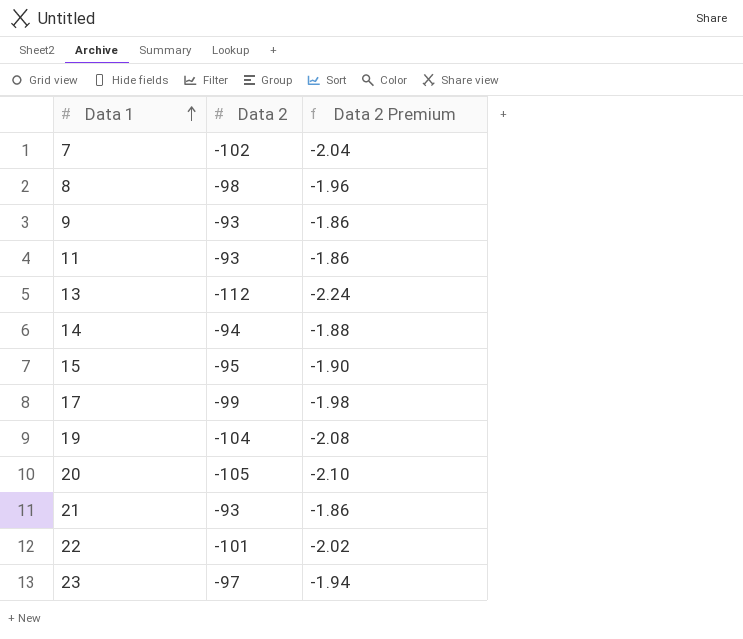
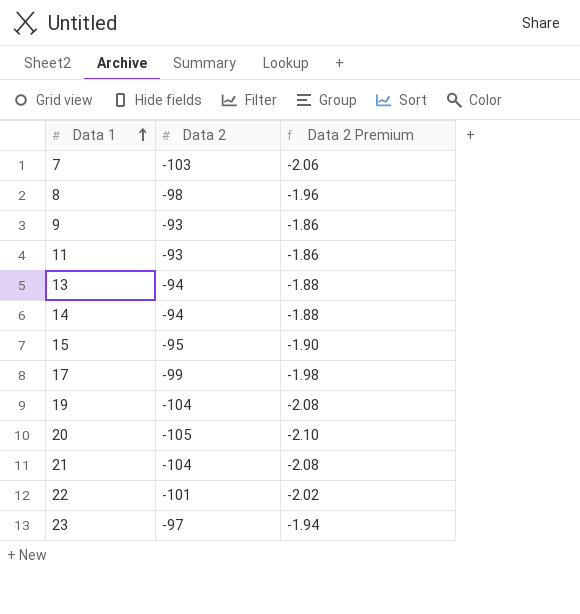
7 | Data 2: -102 -> -103
7 | Data 2 Premium: -2.04 -> -2.06
13 | Data 2: -112 -> -94
13 | Data 2 Premium: -2.24 -> -1.88
21 | Data 2: -93 -> -104
21 | Data 2 Premium: -1.86 -> -2.08

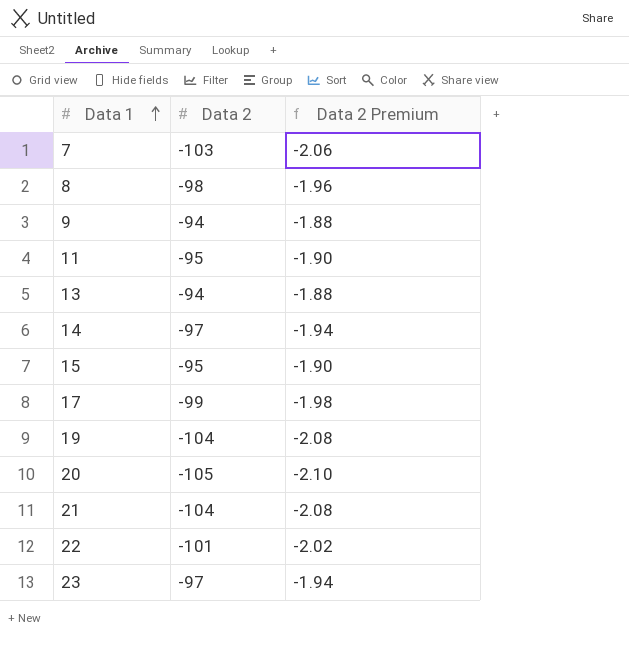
9 | Data 2: -93 -> -94
9 | Data 2 Premium: -1.86 -> -1.88
11 | Data 2: -93 -> -95
11 | Data 2 Premium: -1.86 -> -1.90
14 | Data 2: -94 -> -97
14 | Data 2 Premium: -1.88 -> -1.94

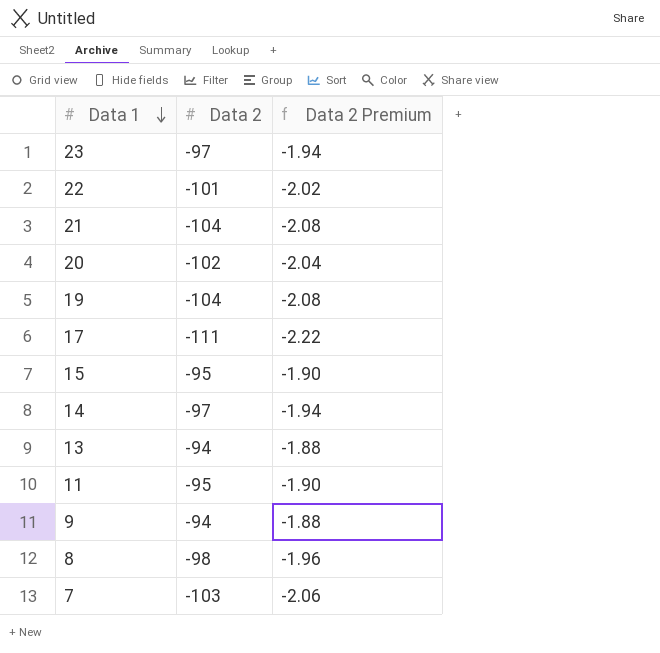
row order: Data 1 ascending -> Data 1 descending
20 | Data 2: -105 -> -102
20 | Data 2 Premium: -2.10 -> -2.04
17 | Data 2: -99 -> -111
17 | Data 2 Premium: -1.98 -> -2.22

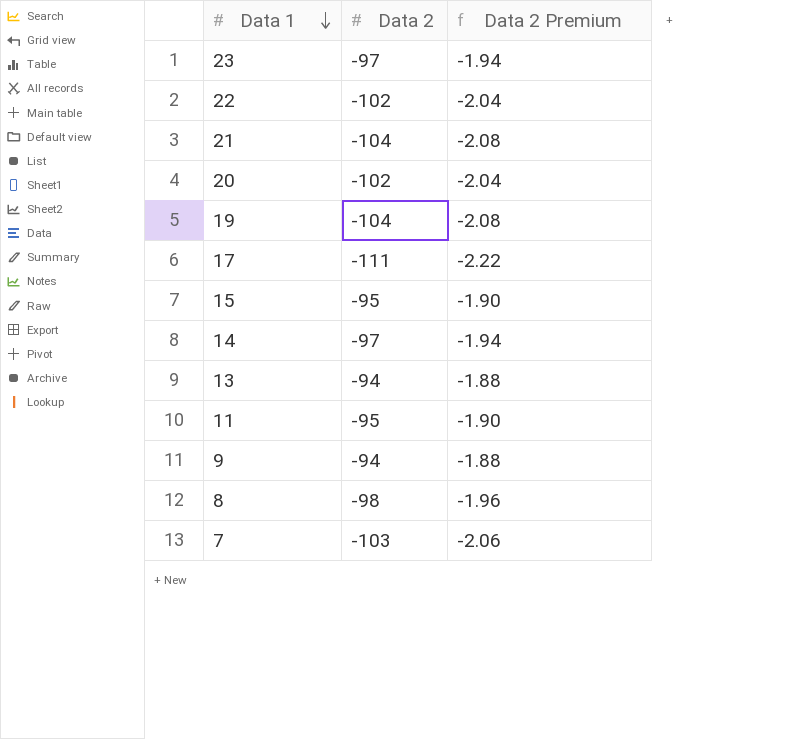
22 | Data 2: -101 -> -102
22 | Data 2 Premium: -2.02 -> -2.04

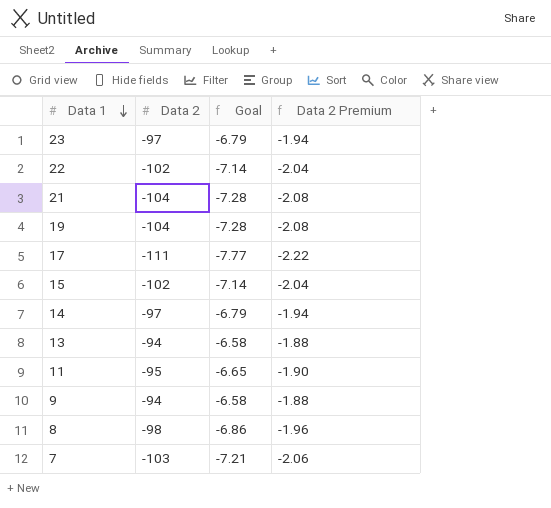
column Goal | formula: none -> [Data 2] * 0.07
row 20: -102 | -2.04 -> none
15 | Data 2: -95 -> -102
15 | Data 2 Premium: -1.90 -> -2.04

